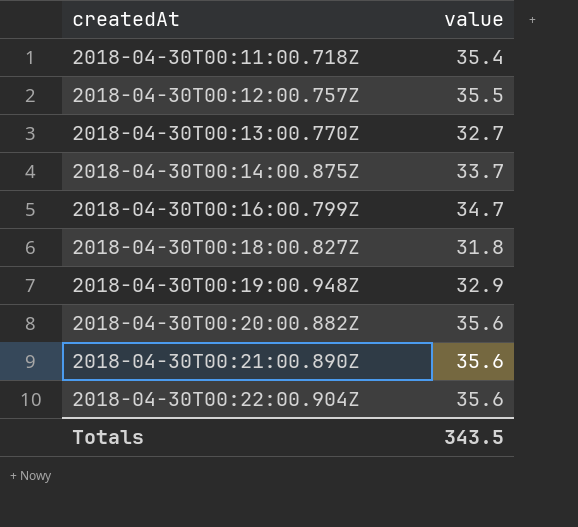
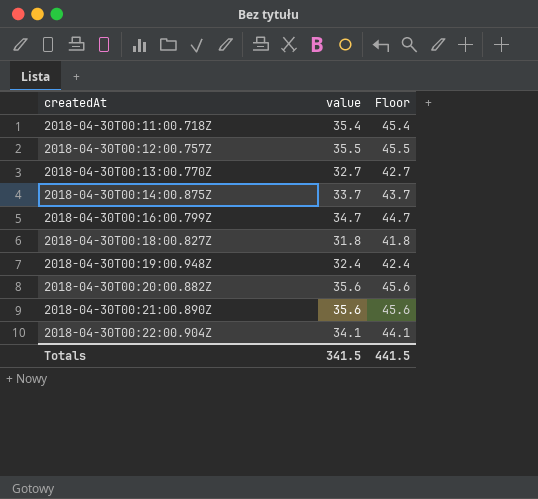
column Floor | formula: none -> [value] + 10
2018-04-30T00:19:00.948Z | value: 32.9 -> 32.4
2018-04-30T00:22:00.904Z | value: 35.6 -> 34.1
Totals | value: 343.5 -> 341.5

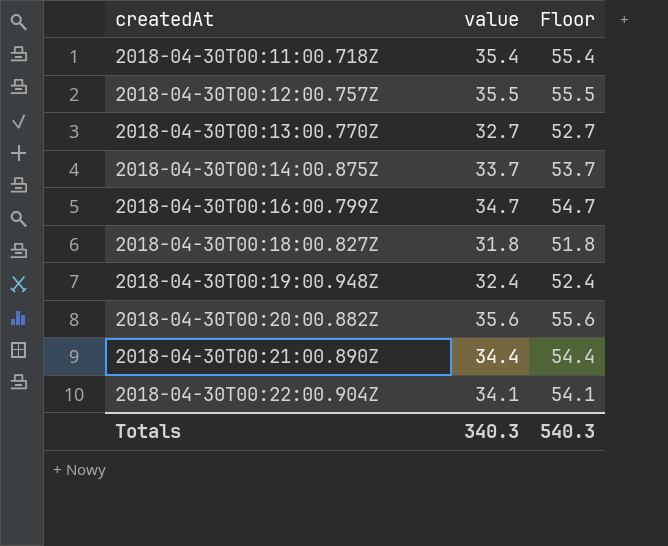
column Floor | formula: [value] + 10 -> [value] + 20
2018-04-30T00:21:00.890Z | value: 35.6 -> 34.4
Totals | value: 341.5 -> 340.3
Totals | Floor: 441.5 -> 540.3

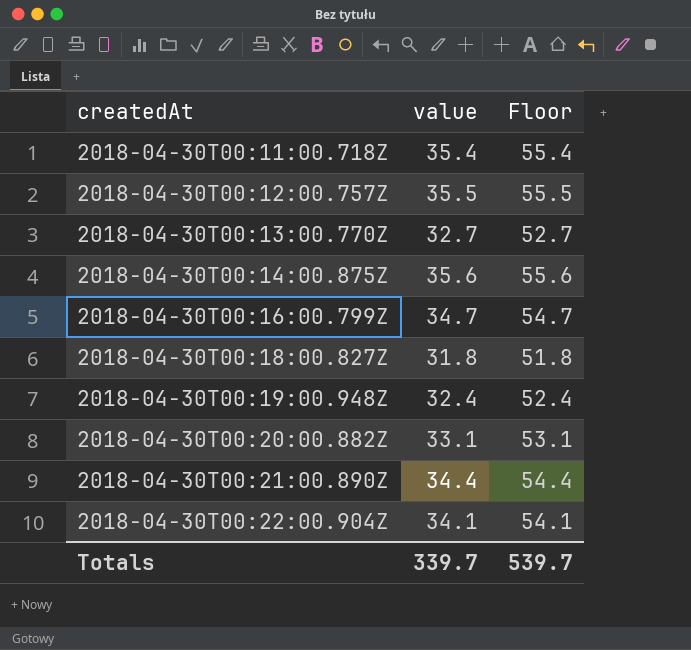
2018-04-30T00:14:00.875Z | value: 33.7 -> 35.6
2018-04-30T00:14:00.875Z | Floor: 53.7 -> 55.6
2018-04-30T00:20:00.882Z | value: 35.6 -> 33.1
2018-04-30T00:20:00.882Z | Floor: 55.6 -> 53.1
Totals | value: 340.3 -> 339.7
Totals | Floor: 540.3 -> 539.7

